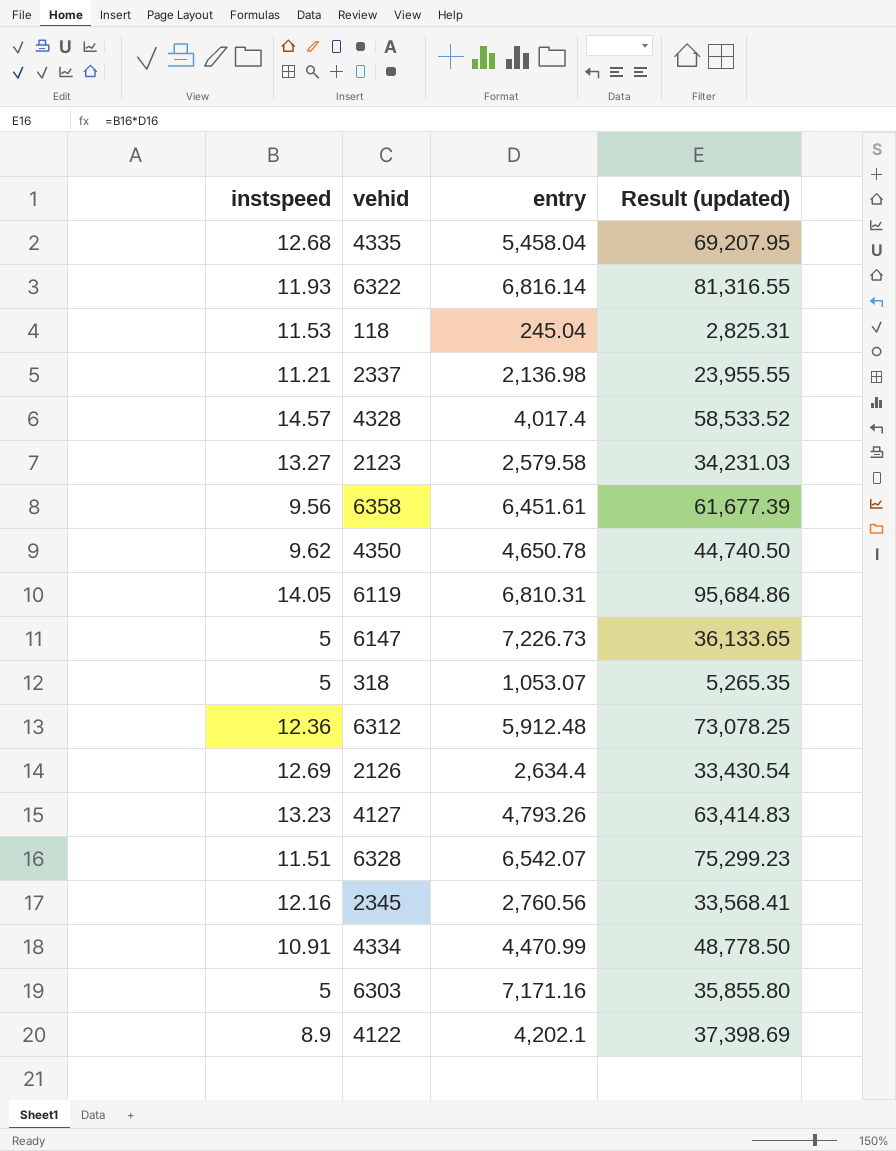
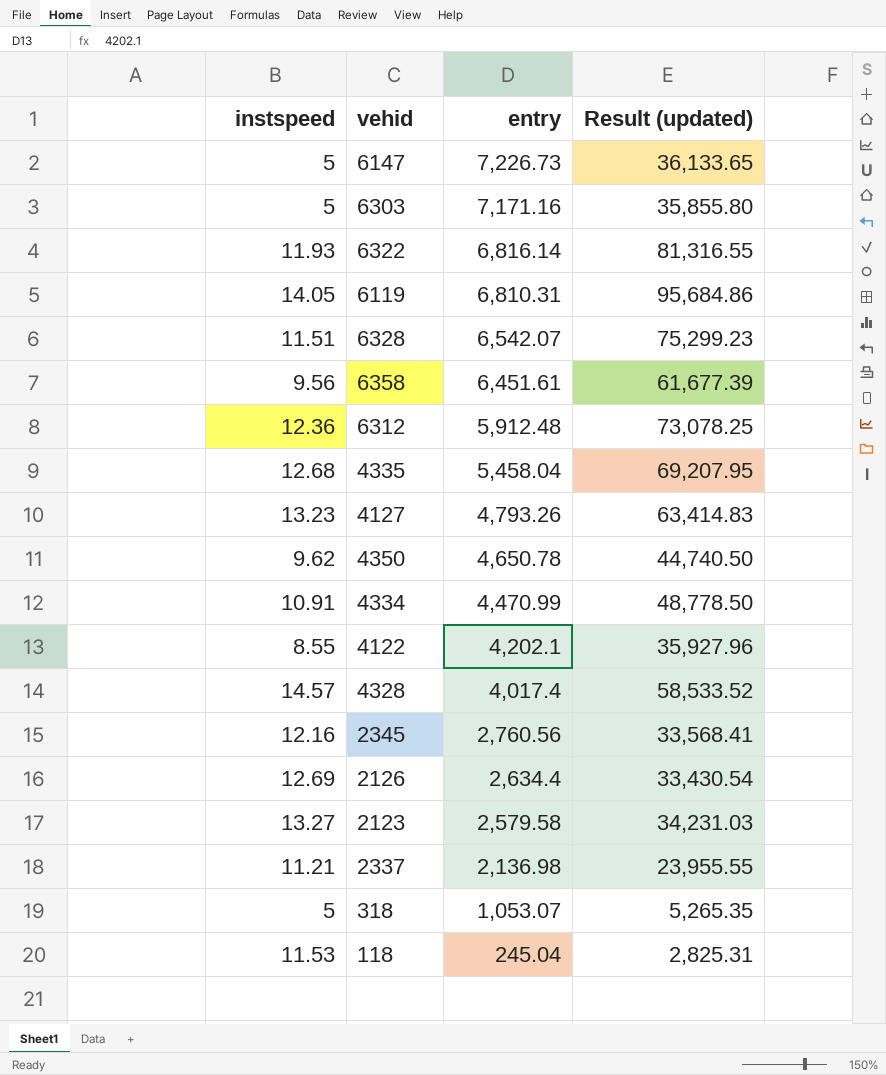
row order: none -> entry descending
4122 | instspeed: 8.9 -> 8.55
4122 | Result (updated): 37,398.69 -> 35,927.96

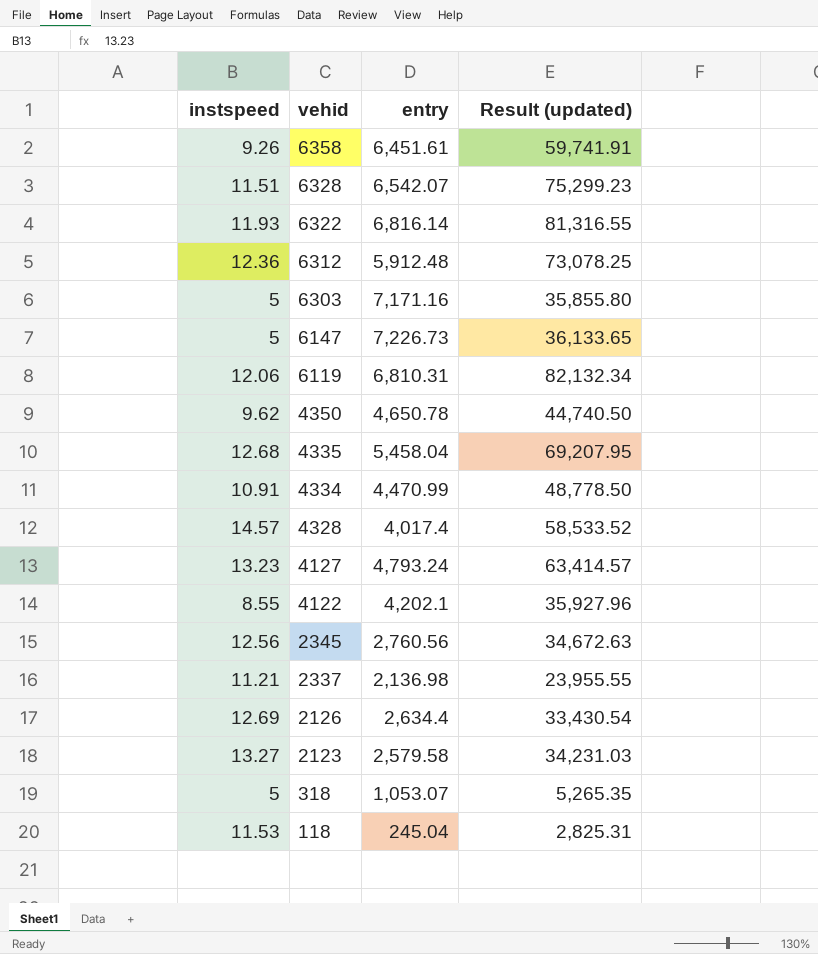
row order: entry descending -> vehid descending
6358 | instspeed: 9.56 -> 9.26
6358 | Result (updated): 61,677.39 -> 59,741.91
6119 | instspeed: 14.05 -> 12.06
6119 | Result (updated): 95,684.86 -> 82,132.34
4127 | entry: 4,793.26 -> 4,793.24
4127 | Result (updated): 63,414.83 -> 63,414.57
2345 | instspeed: 12.16 -> 12.56
2345 | Result (updated): 33,568.41 -> 34,672.63

